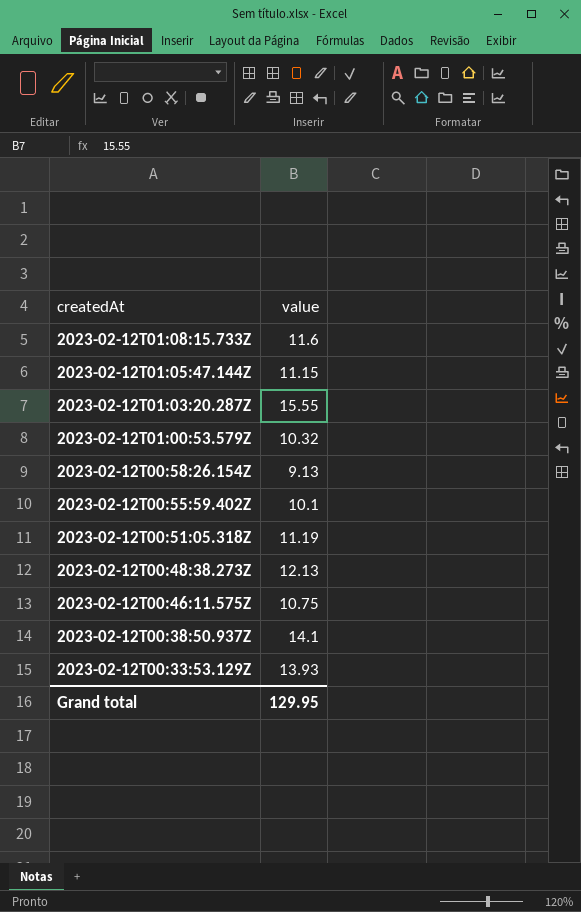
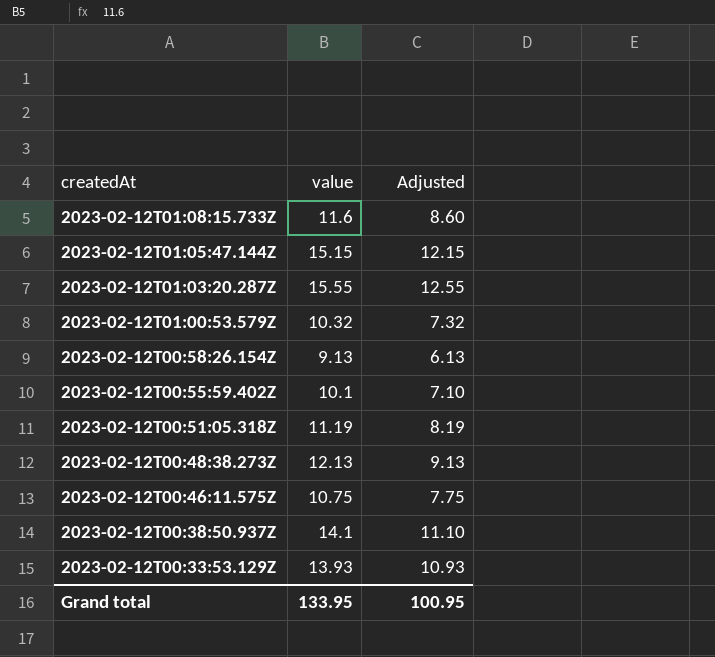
column Adjusted | formula: none -> [value] - 3
2023-02-12T01:05:47.144Z | value: 11.15 -> 15.15
Grand total | value: 129.95 -> 133.95

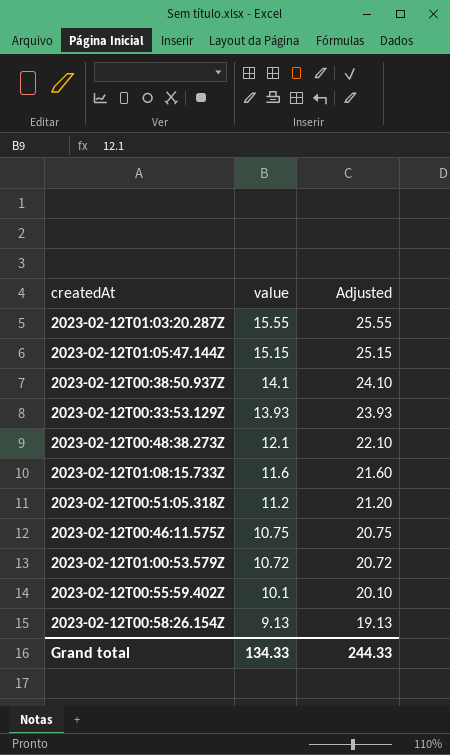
row order: createdAt descending -> value descending
column Adjusted | formula: [value] - 3 -> [value] + 10
2023-02-12T00:48:38.273Z | value: 12.13 -> 12.1
2023-02-12T00:51:05.318Z | value: 11.19 -> 11.2
2023-02-12T01:00:53.579Z | value: 10.32 -> 10.72
Grand total | value: 133.95 -> 134.33
Grand total | Adjusted: 100.95 -> 244.33

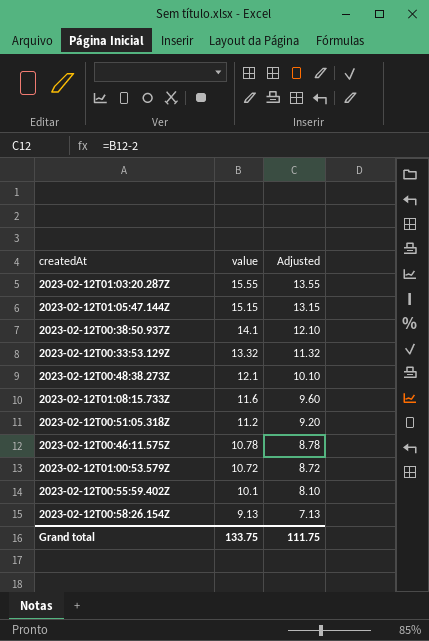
column Adjusted | formula: [value] + 10 -> [value] - 2
2023-02-12T00:33:53.129Z | value: 13.93 -> 13.32
2023-02-12T00:46:11.575Z | value: 10.75 -> 10.78
Grand total | value: 134.33 -> 133.75
Grand total | Adjusted: 244.33 -> 111.75

